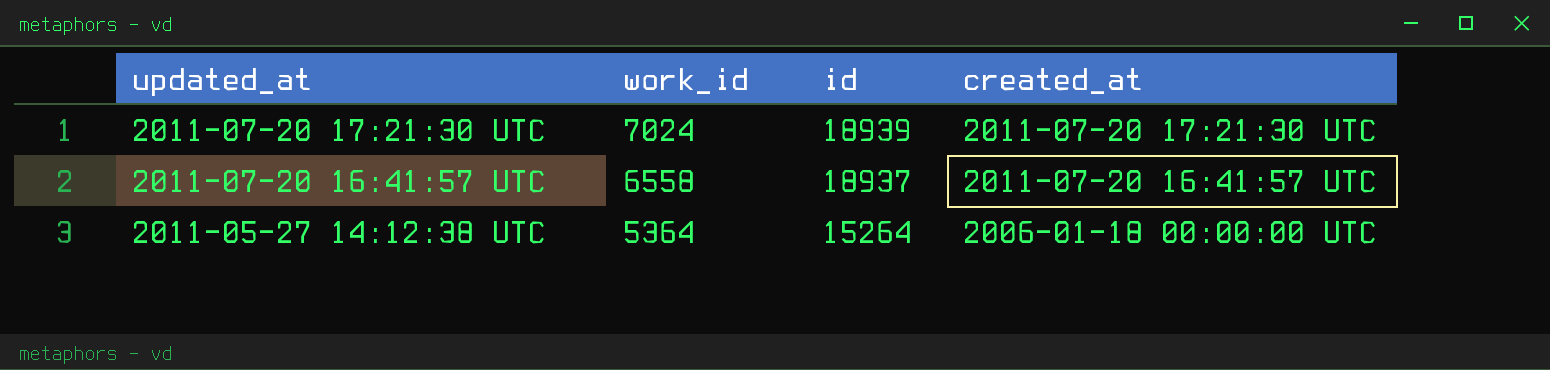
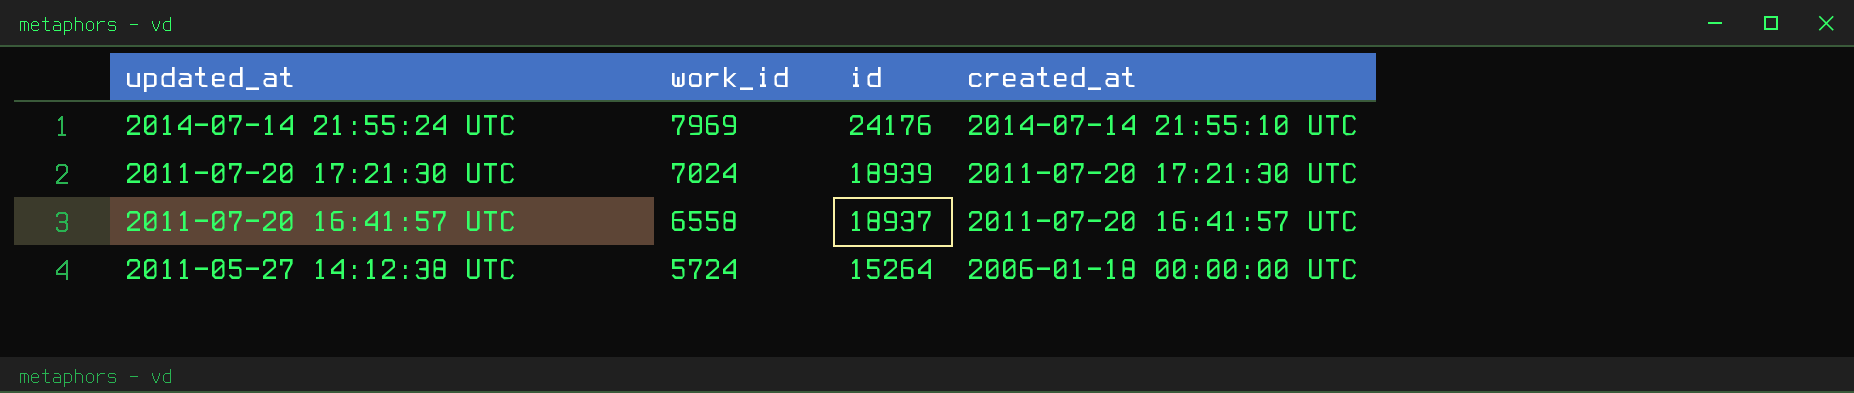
row 2014-07-14 21:55:24 UTC: none -> 7969 | 24176 | 2014-07-14 21:55:10 UTC
2011-05-27 14:12:38 UTC | work_id: 5364 -> 5724

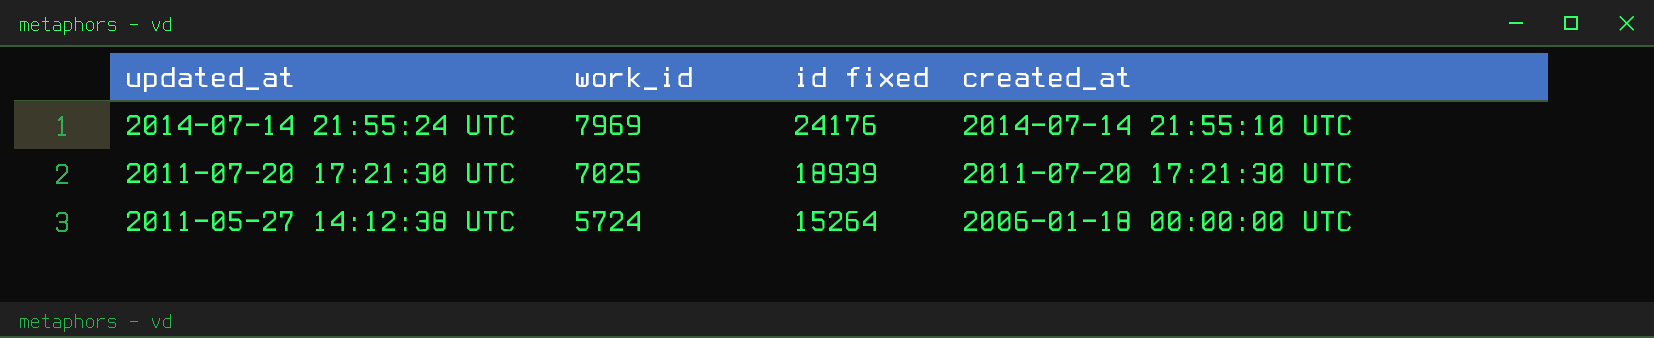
column name: id -> id fixed
row 2011-07-20 16:41:57 UTC: 6558 | 18937 | 2011-07-20 16:41:57 UTC -> none
2011-07-20 17:21:30 UTC | work_id: 7024 -> 7025

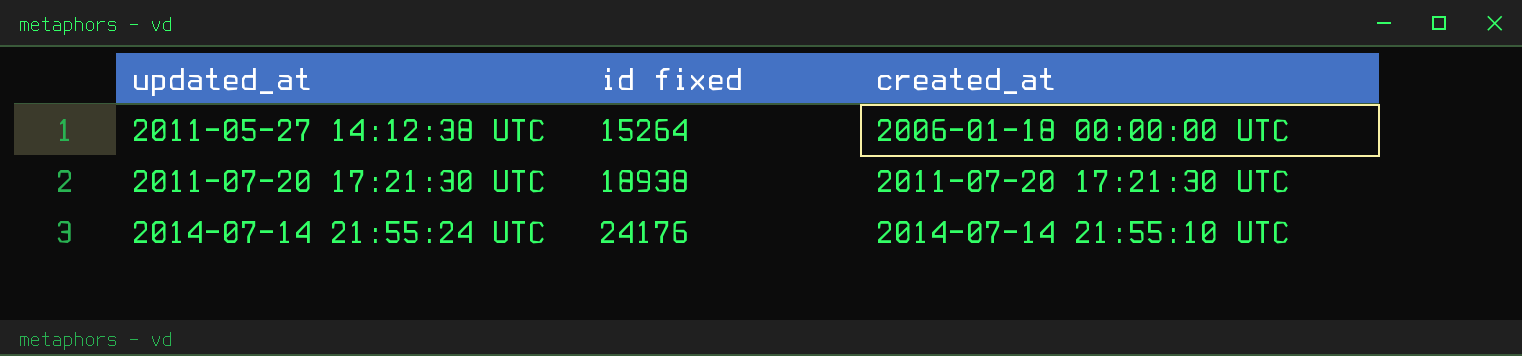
row order: updated_at descending -> updated_at ascending
column work_id | position: 2 -> none
2011-07-20 17:21:30 UTC | id fixed: 18939 -> 18938

